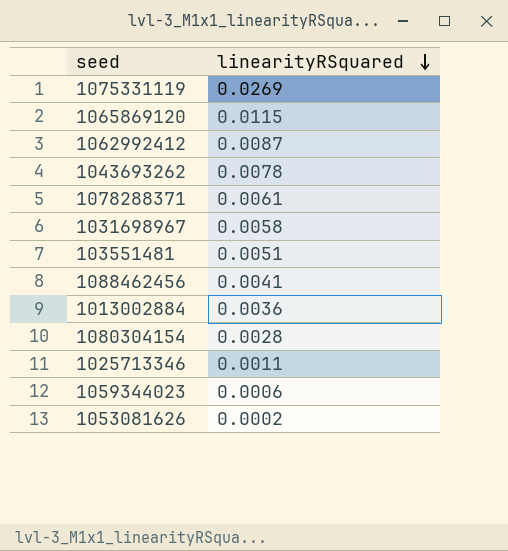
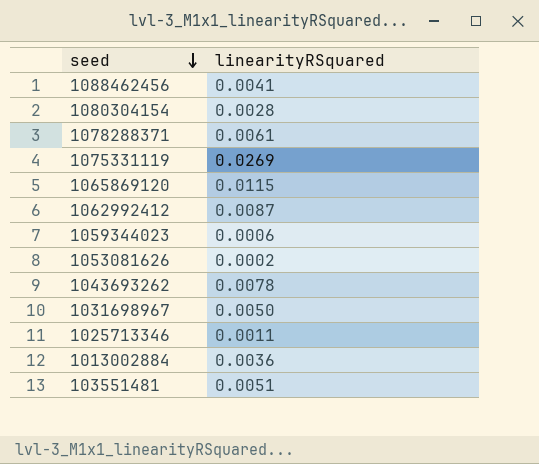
row order: linearityRSquared descending -> seed descending
1031698967 | linearityRSquared: 0.0058 -> 0.0050

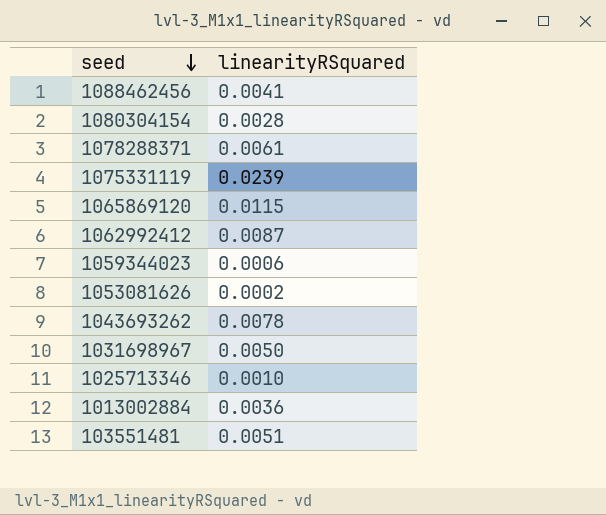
1075331119 | linearityRSquared: 0.0269 -> 0.0239
1025713346 | linearityRSquared: 0.0011 -> 0.0010

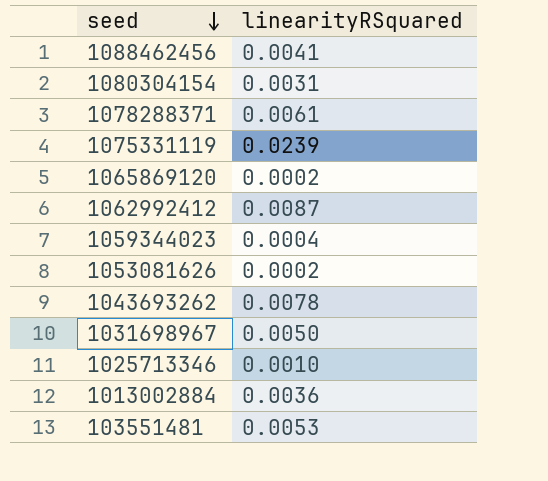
1080304154 | linearityRSquared: 0.0028 -> 0.0031
1065869120 | linearityRSquared: 0.0115 -> 0.0002
1059344023 | linearityRSquared: 0.0006 -> 0.0004
103551481 | linearityRSquared: 0.0051 -> 0.0053

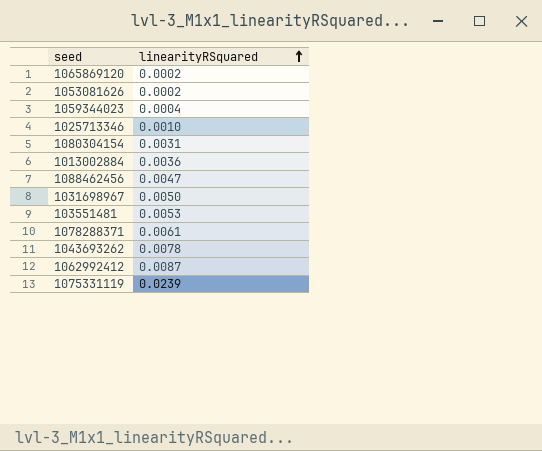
row order: seed descending -> linearityRSquared ascending
1088462456 | linearityRSquared: 0.0041 -> 0.0047

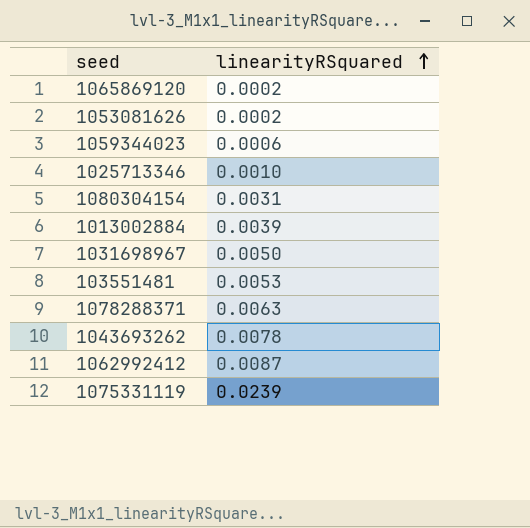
row 1088462456: 0.0047 -> none
1059344023 | linearityRSquared: 0.0004 -> 0.0006
1013002884 | linearityRSquared: 0.0036 -> 0.0039
1078288371 | linearityRSquared: 0.0061 -> 0.0063

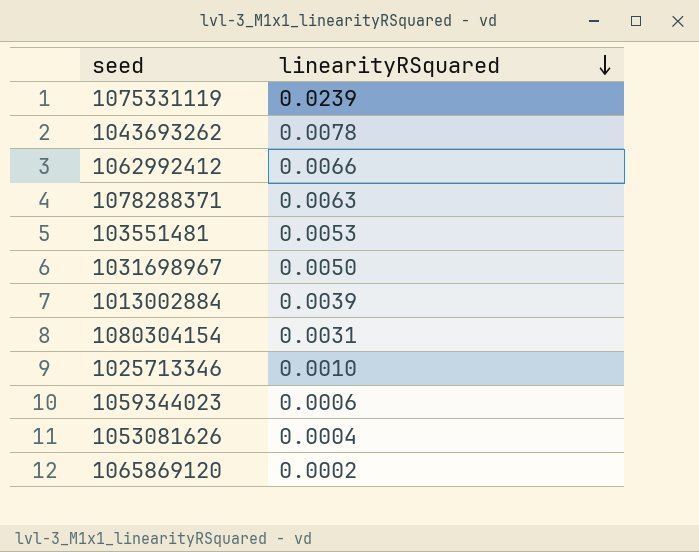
row order: linearityRSquared ascending -> linearityRSquared descending
1062992412 | linearityRSquared: 0.0087 -> 0.0066
1053081626 | linearityRSquared: 0.0002 -> 0.0004

